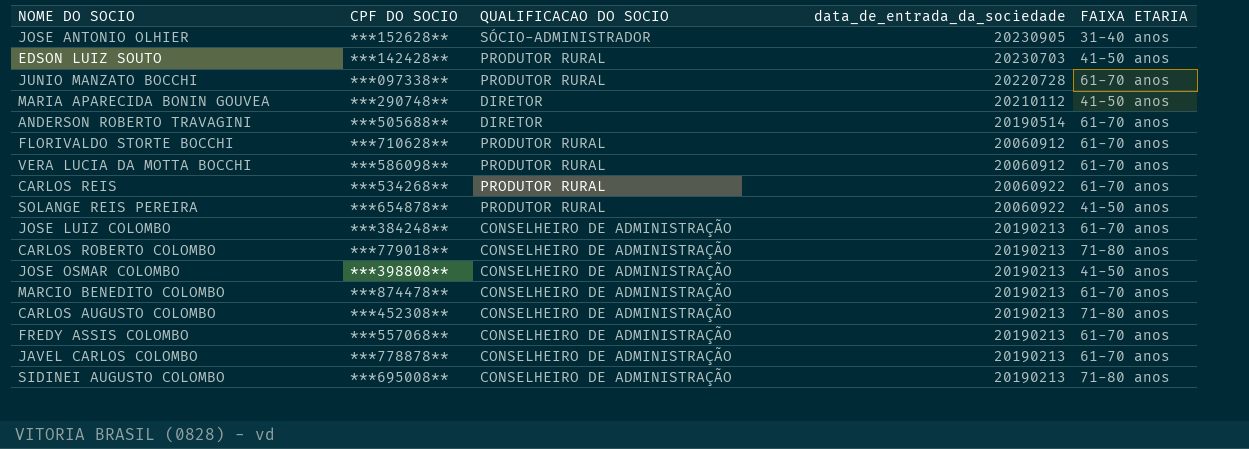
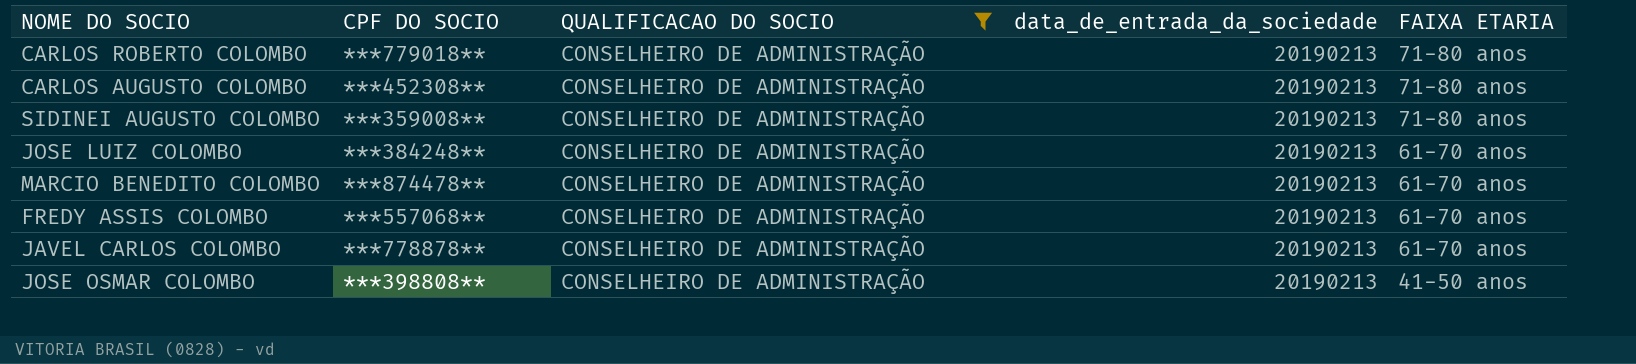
filter: none -> QUALIFICACAO DO SOCIO = CONSELHEIRO DE ADMINISTRAÇÃO
row order: none -> FAIXA ETARIA descending
SIDINEI AUGUSTO COLOMBO | CPF DO SOCIO: ***695008** -> ***359008**

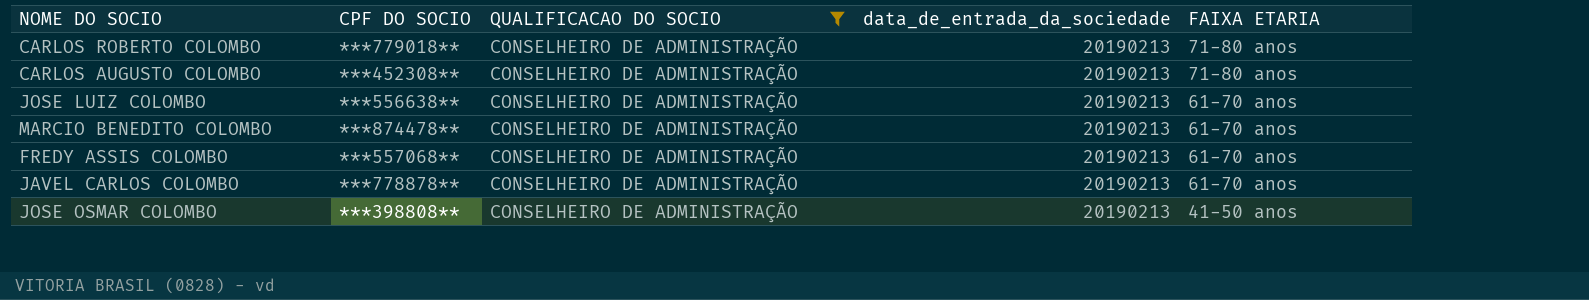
row SIDINEI AUGUSTO COLOMBO: ***359008** | CONSELHEIRO DE ADMINISTRAÇÃO | 20190213 | 71-80 anos -> none
JOSE LUIZ COLOMBO | CPF DO SOCIO: ***384248** -> ***556638**

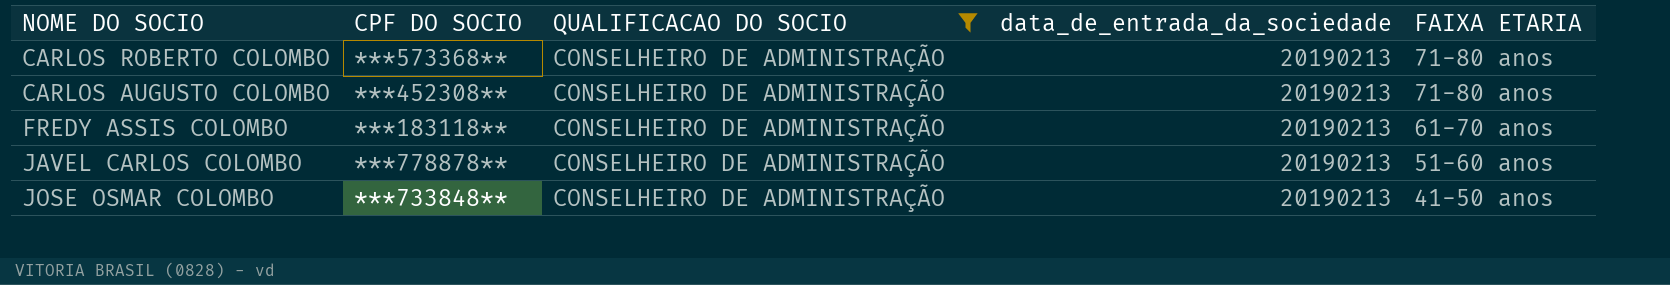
row JOSE LUIZ COLOMBO: ***556638** | CONSELHEIRO DE ADMINISTRAÇÃO | 20190213 | 61-70 anos -> none
row MARCIO BENEDITO COLOMBO: ***874478** | CONSELHEIRO DE ADMINISTRAÇÃO | 20190213 | 61-70 anos -> none
CARLOS ROBERTO COLOMBO | CPF DO SOCIO: ***779018** -> ***573368**
FREDY ASSIS COLOMBO | CPF DO SOCIO: ***557068** -> ***183118**
JAVEL CARLOS COLOMBO | FAIXA ETARIA: 61-70 anos -> 51-60 anos
JOSE OSMAR COLOMBO | CPF DO SOCIO: ***398808** -> ***733848**

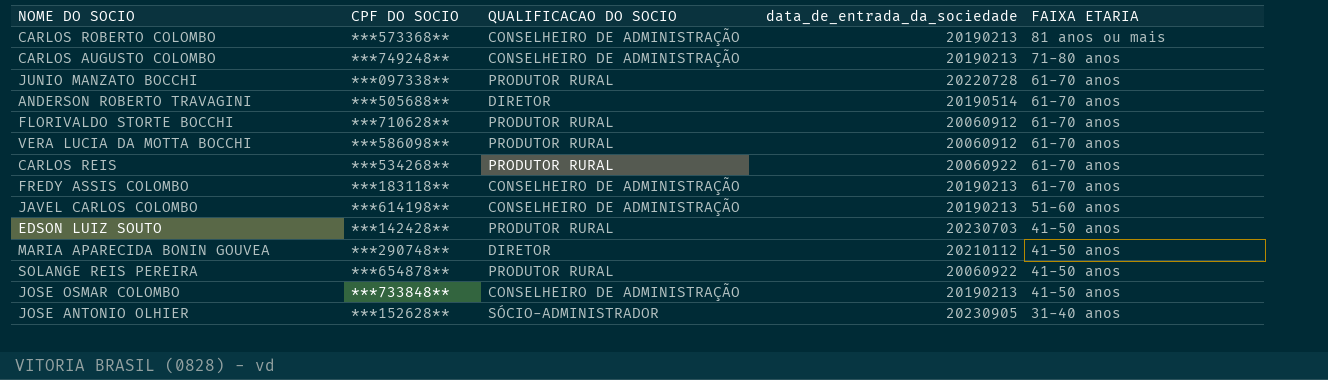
filter: QUALIFICACAO DO SOCIO = CONSELHEIRO DE ADMINISTRAÇÃO -> none
CARLOS ROBERTO COLOMBO | FAIXA ETARIA: 71-80 anos -> 81 anos ou mais
CARLOS AUGUSTO COLOMBO | CPF DO SOCIO: ***452308** -> ***749248**
JAVEL CARLOS COLOMBO | CPF DO SOCIO: ***778878** -> ***614198**

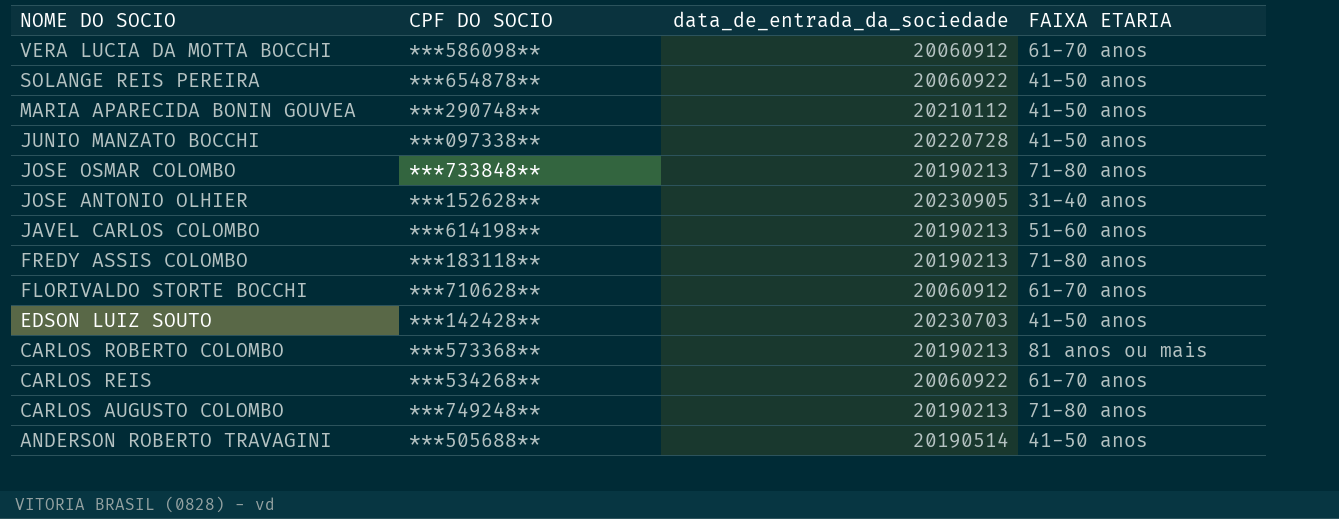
row order: FAIXA ETARIA descending -> NOME DO SOCIO descending
column QUALIFICACAO DO SOCIO | position: 3 -> none
JUNIO MANZATO BOCCHI | FAIXA ETARIA: 61-70 anos -> 41-50 anos
JOSE OSMAR COLOMBO | FAIXA ETARIA: 41-50 anos -> 71-80 anos
FREDY ASSIS COLOMBO | FAIXA ETARIA: 61-70 anos -> 71-80 anos
ANDERSON ROBERTO TRAVAGINI | FAIXA ETARIA: 61-70 anos -> 41-50 anos

